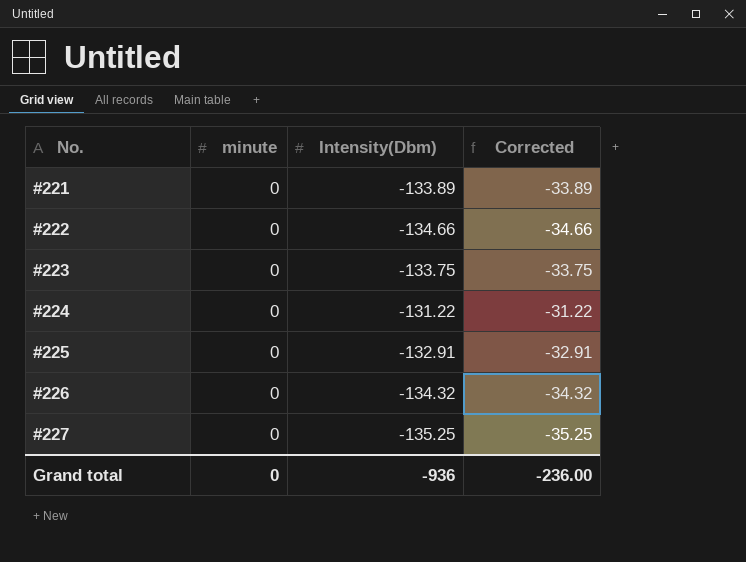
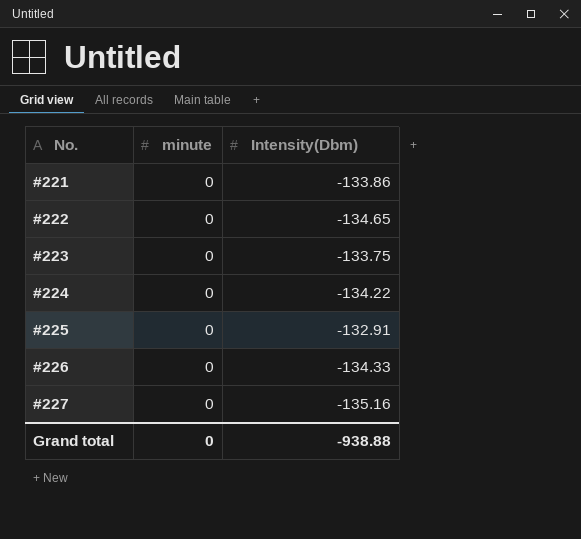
column Corrected | formula: [Intensity(Dbm)] + 100 -> none
#221 | Intensity(Dbm): -133.89 -> -133.86
#222 | Intensity(Dbm): -134.66 -> -134.65
#224 | Intensity(Dbm): -131.22 -> -134.22
#226 | Intensity(Dbm): -134.32 -> -134.33
#227 | Intensity(Dbm): -135.25 -> -135.16
Grand total | Intensity(Dbm): -936 -> -938.88

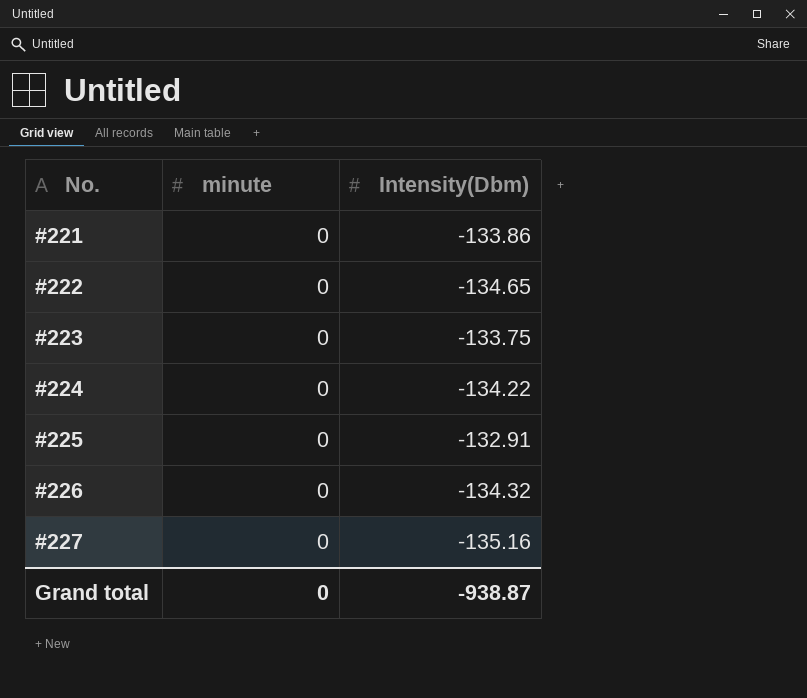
#226 | Intensity(Dbm): -134.33 -> -134.32
Grand total | Intensity(Dbm): -938.88 -> -938.87

